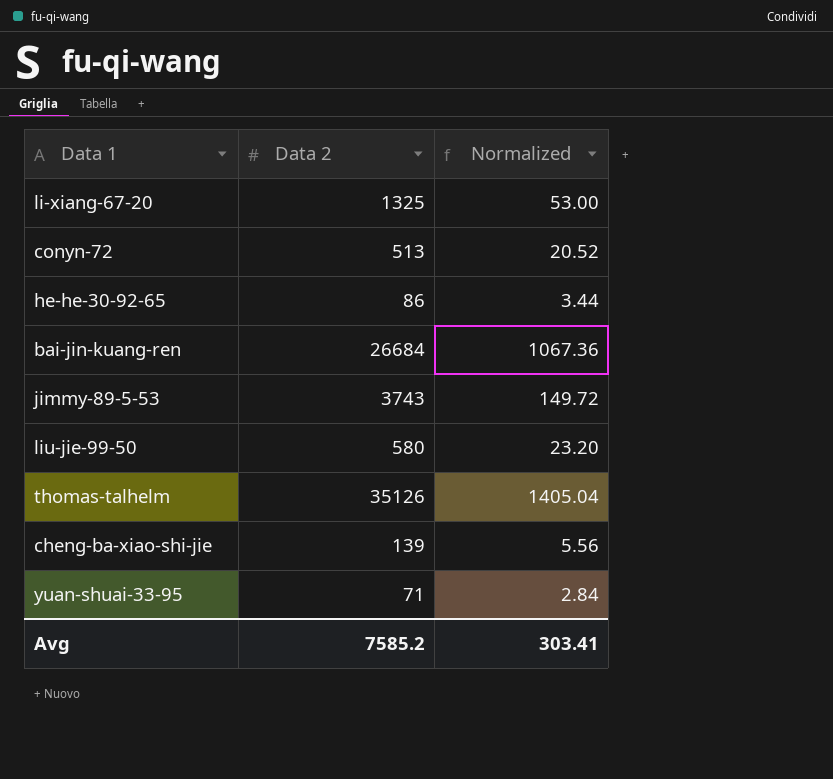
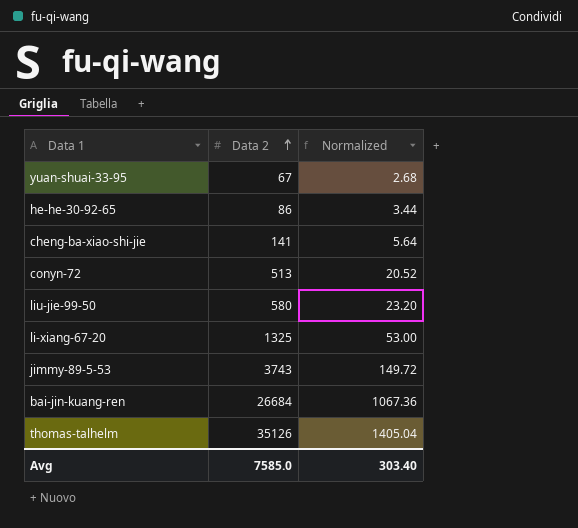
row order: none -> Data 2 ascending
yuan-shuai-33-95 | Data 2: 71 -> 67
yuan-shuai-33-95 | Normalized: 2.84 -> 2.68
cheng-ba-xiao-shi-jie | Data 2: 139 -> 141
cheng-ba-xiao-shi-jie | Normalized: 5.56 -> 5.64
Avg | Data 2: 7585.2 -> 7585.0
Avg | Normalized: 303.41 -> 303.40

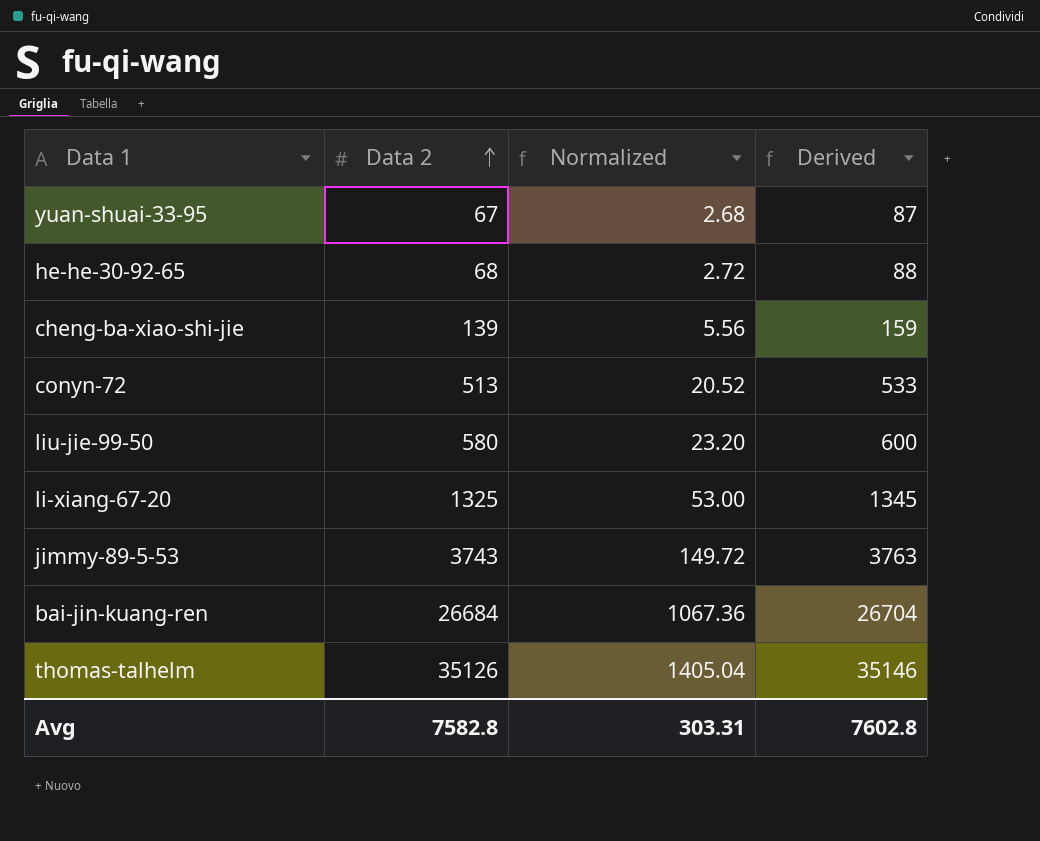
column Derived | formula: none -> [Data 2] + 20
he-he-30-92-65 | Data 2: 86 -> 68
he-he-30-92-65 | Normalized: 3.44 -> 2.72
cheng-ba-xiao-shi-jie | Data 2: 141 -> 139
cheng-ba-xiao-shi-jie | Normalized: 5.64 -> 5.56
Avg | Data 2: 7585.0 -> 7582.8
Avg | Normalized: 303.40 -> 303.31

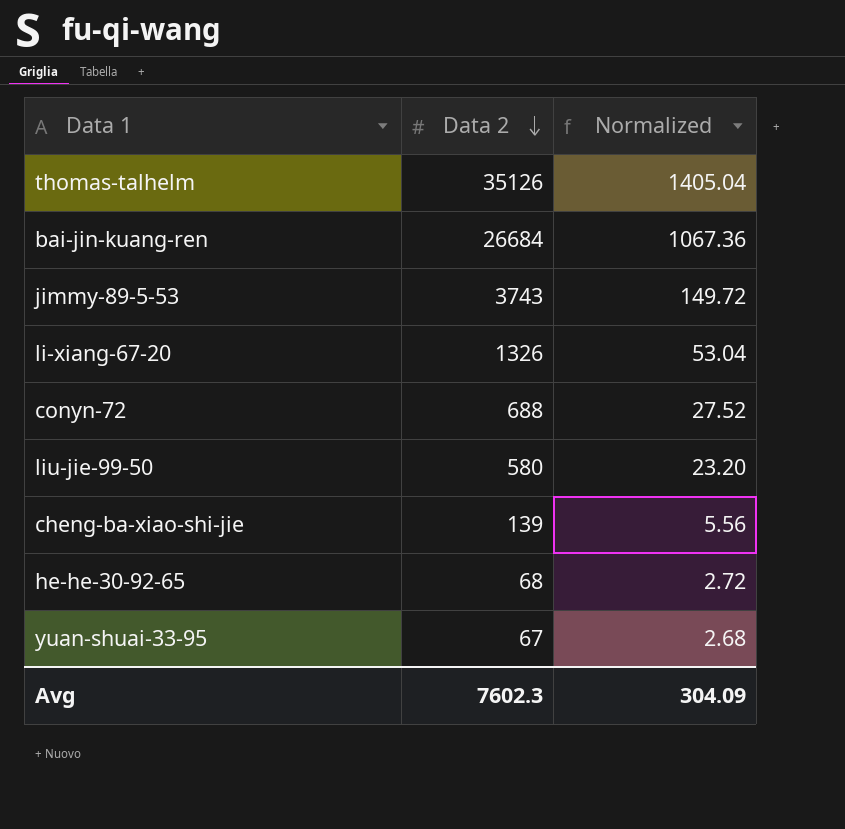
row order: Data 2 ascending -> Data 2 descending
column Derived | formula: [Data 2] + 20 -> none
li-xiang-67-20 | Data 2: 1325 -> 1326
li-xiang-67-20 | Normalized: 53.00 -> 53.04
conyn-72 | Data 2: 513 -> 688
conyn-72 | Normalized: 20.52 -> 27.52
Avg | Data 2: 7582.8 -> 7602.3
Avg | Normalized: 303.31 -> 304.09

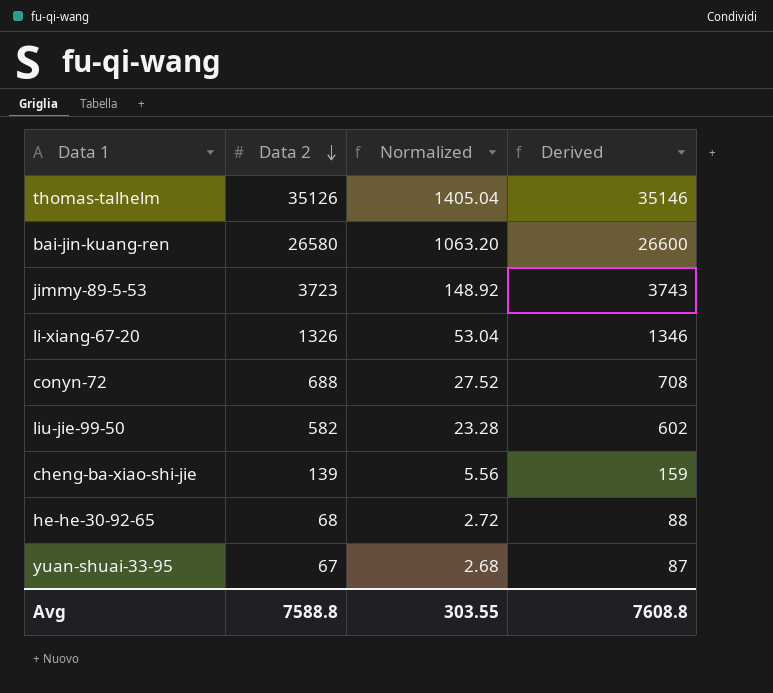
column Derived | formula: none -> [Data 2] + 20
bai-jin-kuang-ren | Data 2: 26684 -> 26580
bai-jin-kuang-ren | Normalized: 1067.36 -> 1063.20
jimmy-89-5-53 | Data 2: 3743 -> 3723
jimmy-89-5-53 | Normalized: 149.72 -> 148.92
liu-jie-99-50 | Data 2: 580 -> 582
liu-jie-99-50 | Normalized: 23.20 -> 23.28
Avg | Data 2: 7602.3 -> 7588.8
Avg | Normalized: 304.09 -> 303.55

